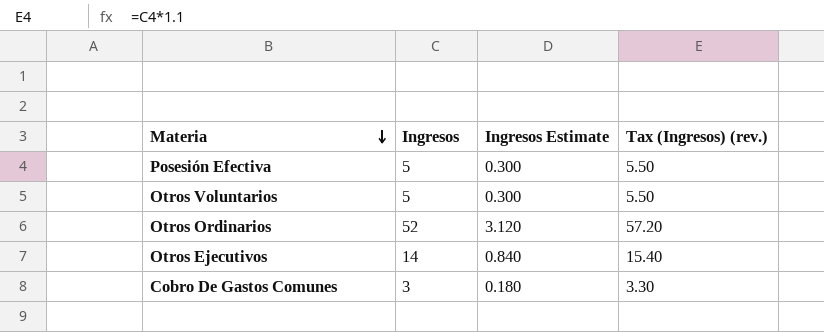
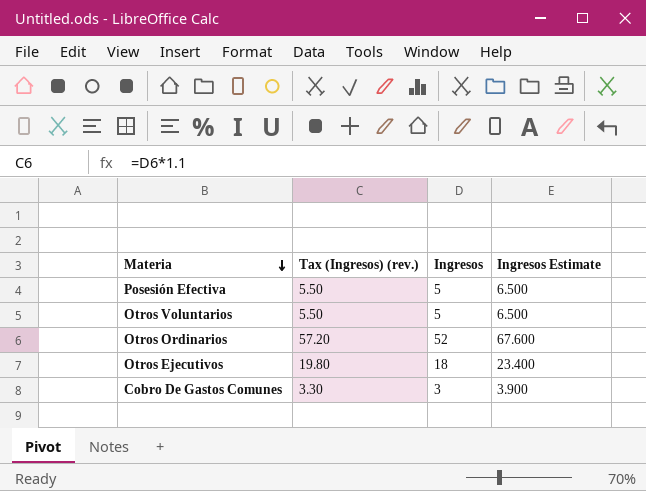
column Tax (Ingresos) (rev.) | position: 4 -> 2
column Ingresos Estimate | formula: [Ingresos] * 0.06 -> [Ingresos] * 1.3
Otros Ejecutivos | Tax (Ingresos) (rev.): 15.40 -> 19.80
Otros Ejecutivos | Ingresos: 14 -> 18

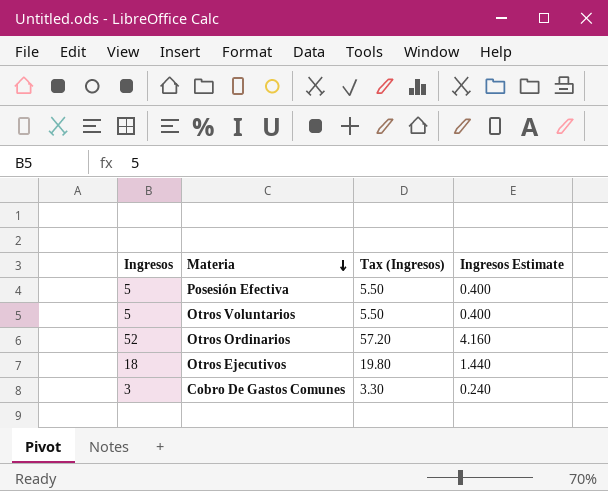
column Ingresos | position: 3 -> 1
column name: Tax (Ingresos) (rev.) -> Tax (Ingresos)
column Ingresos Estimate | formula: [Ingresos] * 1.3 -> [Ingresos] * 0.08

